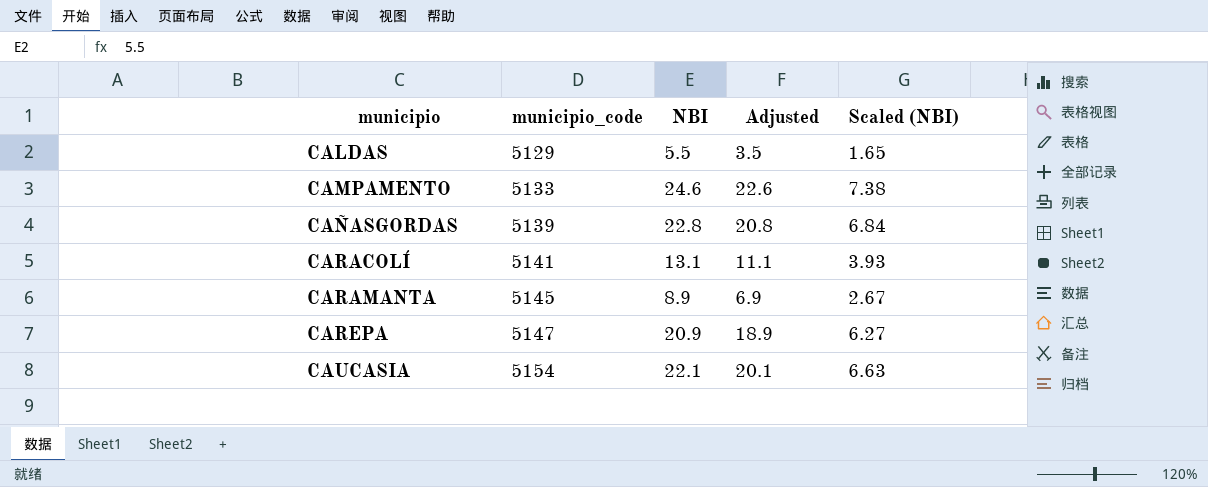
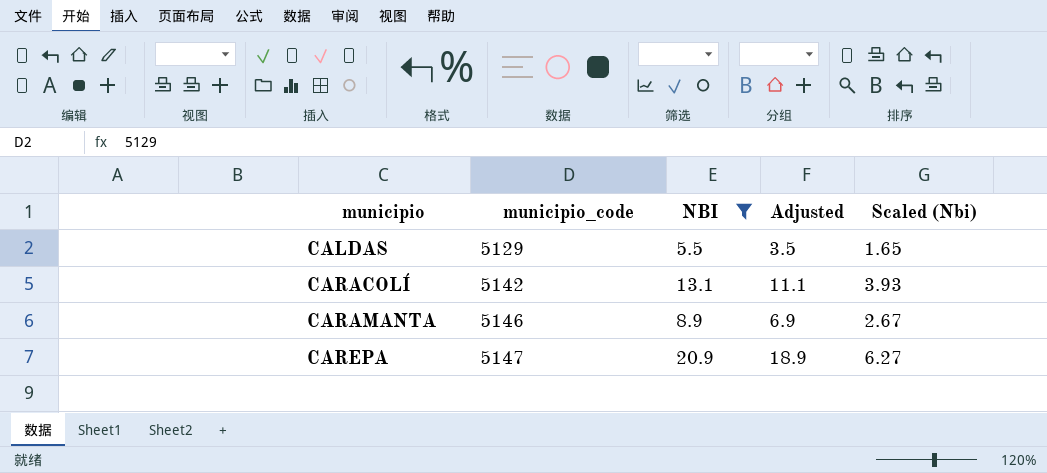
filter: none -> NBI <= 20.9
column name: Scaled (NBI) -> Scaled (Nbi)
CARACOLÍ | municipio_code: 5141 -> 5142
CARAMANTA | municipio_code: 5145 -> 5146

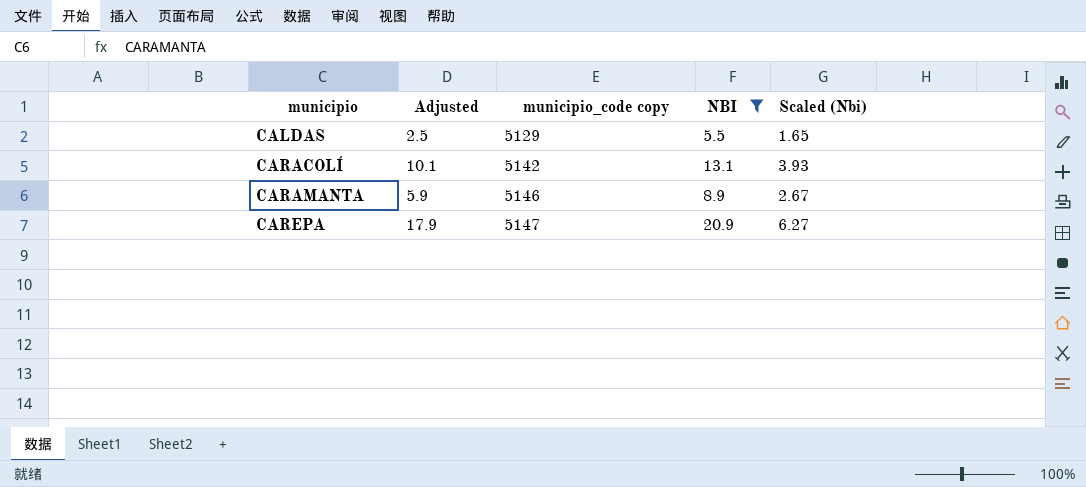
column Adjusted | formula: [NBI] - 2 -> [NBI] - 3
column Adjusted | position: 4 -> 2
column name: municipio_code -> municipio_code copy

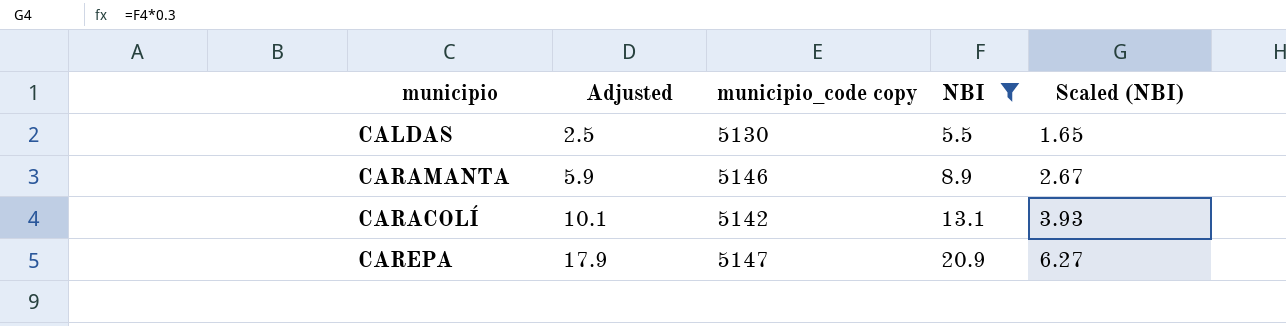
row order: municipio ascending -> Adjusted ascending
column name: Scaled (Nbi) -> Scaled (NBI)
CALDAS | municipio_code copy: 5129 -> 5130

